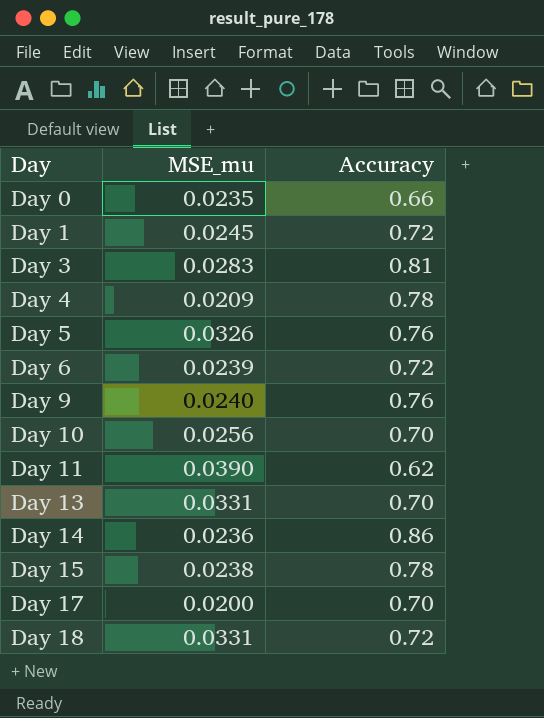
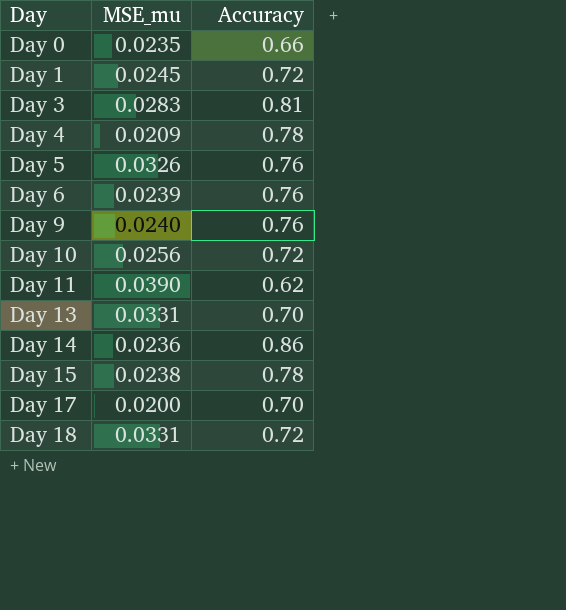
Day 6 | Accuracy: 0.72 -> 0.76
Day 10 | Accuracy: 0.70 -> 0.72

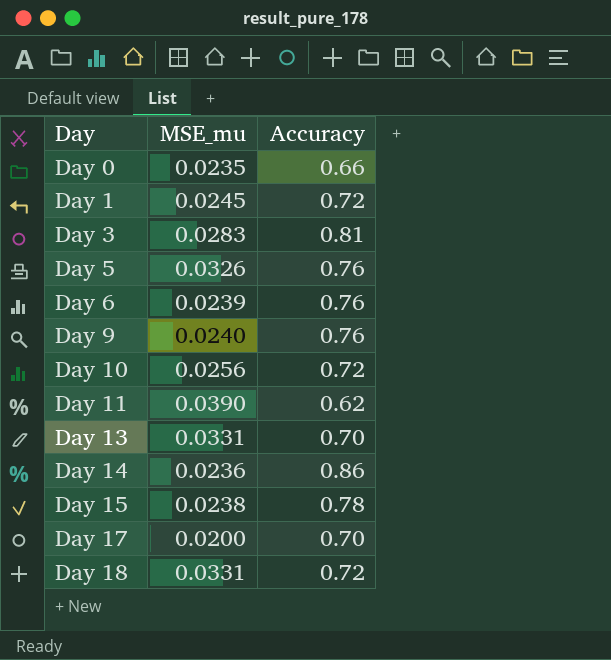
row Day 4: 0.0209 | 0.78 -> none

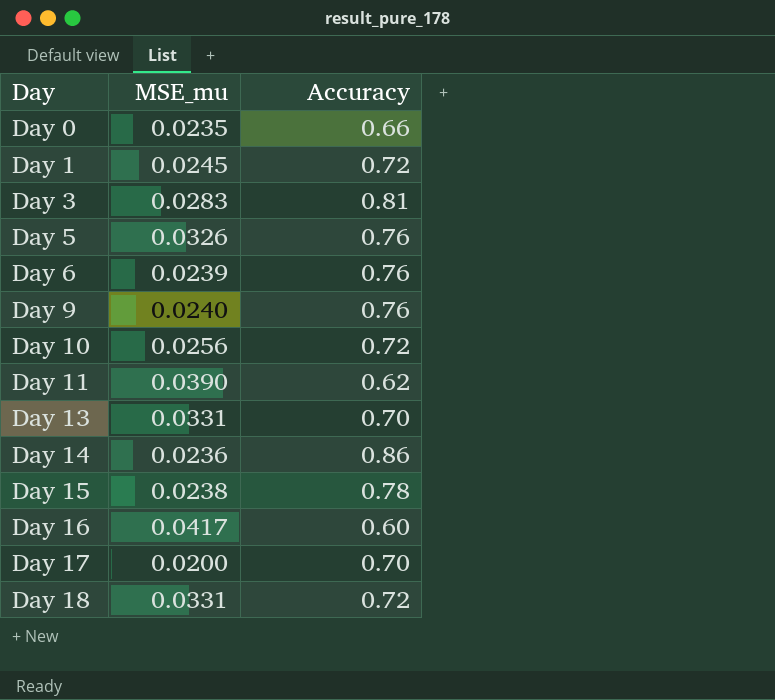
row Day 16: none -> 0.0417 | 0.60

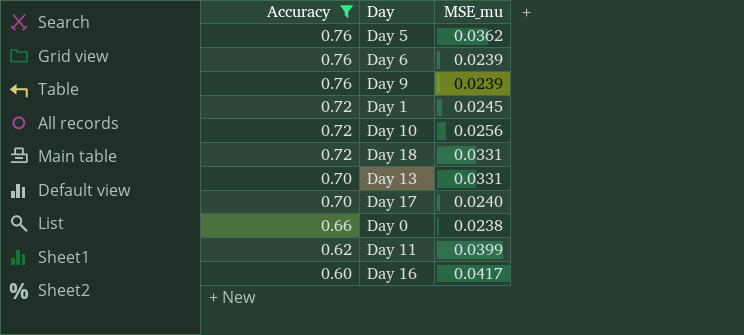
filter: none -> Accuracy <= 0.76
row order: Day ascending -> Accuracy descending
column Accuracy | position: 3 -> 1
Day 5 | MSE_mu: 0.0326 -> 0.0362
Day 9 | MSE_mu: 0.0240 -> 0.0239
Day 17 | MSE_mu: 0.0200 -> 0.0240
Day 0 | MSE_mu: 0.0235 -> 0.0238
Day 11 | MSE_mu: 0.0390 -> 0.0399

